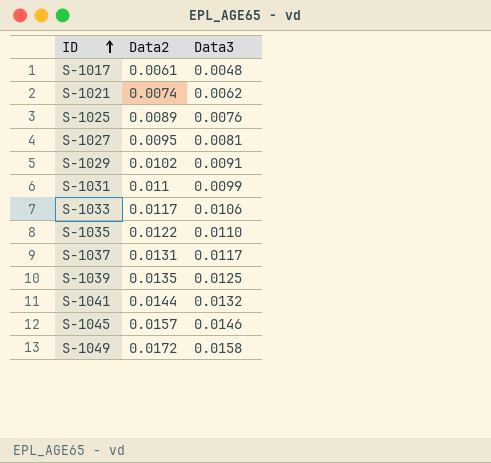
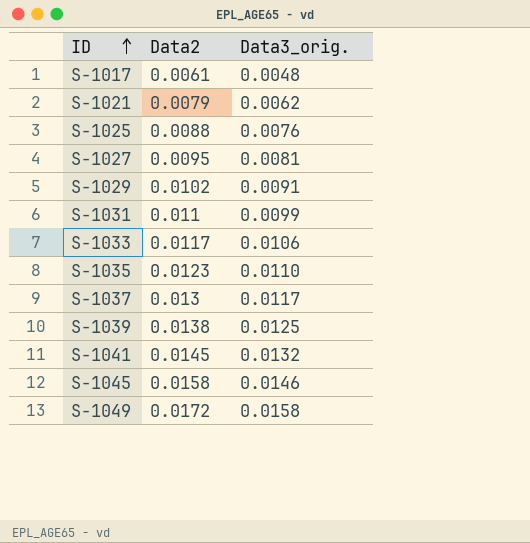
column name: Data3 -> Data3_orig.
S-1021 | Data2: 0.0074 -> 0.0079
S-1025 | Data2: 0.0089 -> 0.0088
S-1035 | Data2: 0.0122 -> 0.0123
S-1037 | Data2: 0.0131 -> 0.013
S-1039 | Data2: 0.0135 -> 0.0138
S-1041 | Data2: 0.0144 -> 0.0145
S-1045 | Data2: 0.0157 -> 0.0158

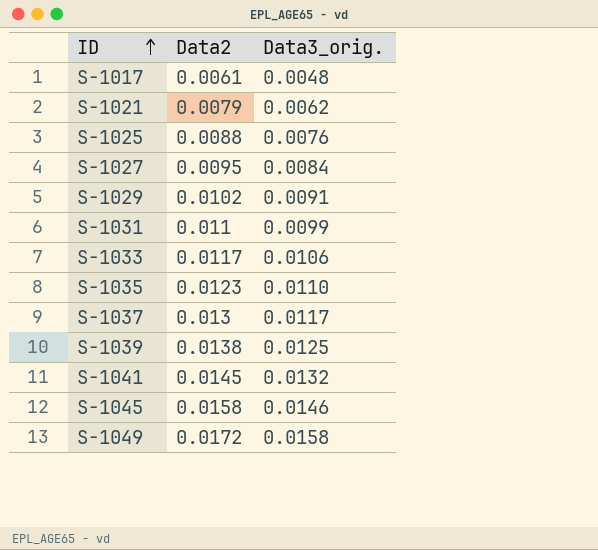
S-1027 | Data3_orig.: 0.0081 -> 0.0084

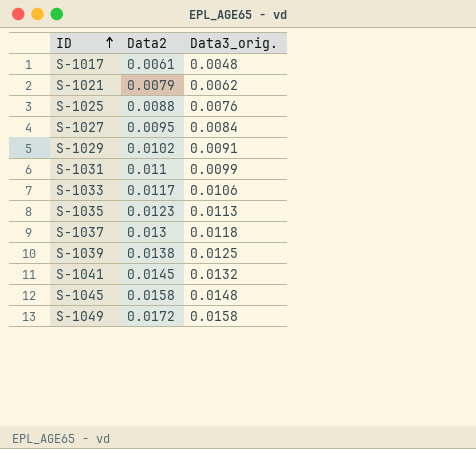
S-1035 | Data3_orig.: 0.0110 -> 0.0113
S-1037 | Data3_orig.: 0.0117 -> 0.0118
S-1045 | Data3_orig.: 0.0146 -> 0.0148

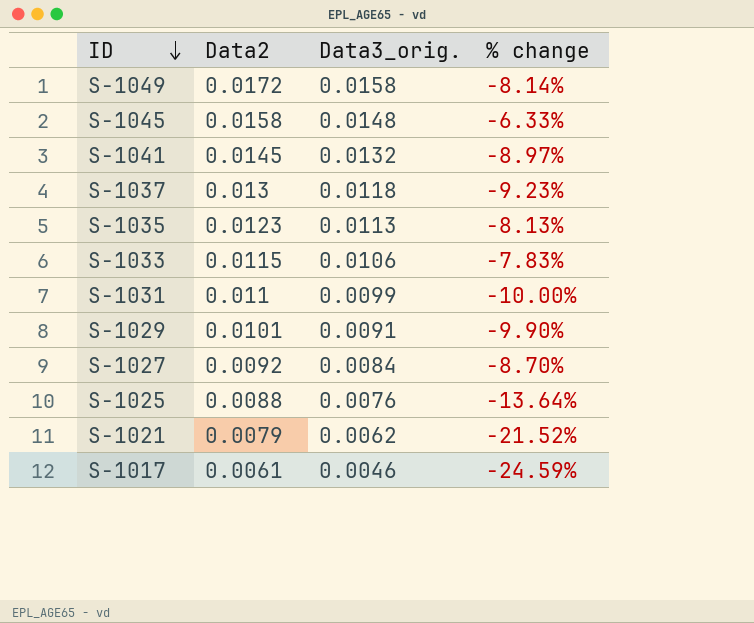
row order: ID ascending -> ID descending
column % change | formula: none -> ([Data3_orig.] - [Data2]) / [Data2]
row S-1039: 0.0138 | 0.0125 -> none
S-1033 | Data2: 0.0117 -> 0.0115
S-1029 | Data2: 0.0102 -> 0.0101
S-1027 | Data2: 0.0095 -> 0.0092
S-1017 | Data3_orig.: 0.0048 -> 0.0046

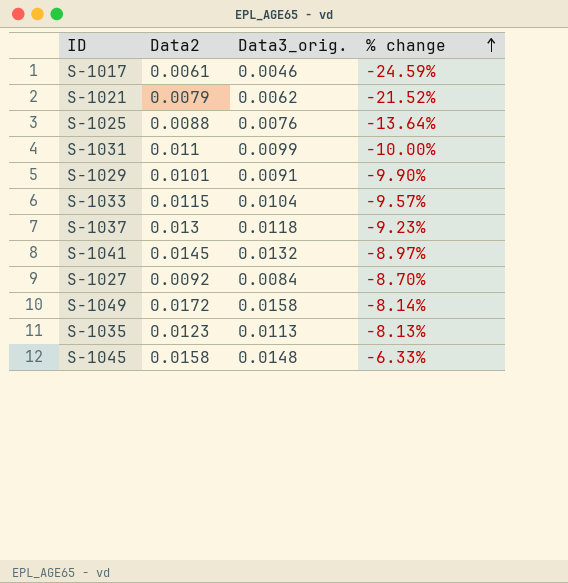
row order: ID descending -> % change ascending
S-1033 | Data3_orig.: 0.0106 -> 0.0104
S-1033 | % change: -7.83% -> -9.57%

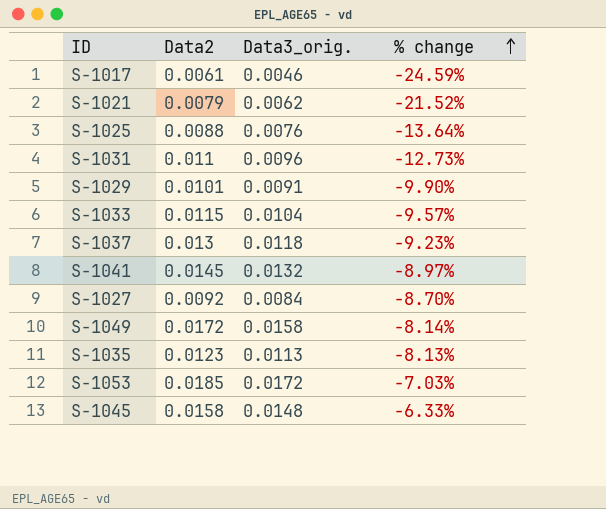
S-1031 | Data3_orig.: 0.0099 -> 0.0096
S-1031 | % change: -10.00% -> -12.73%
row S-1053: none -> 0.0185 | 0.0172 | -7.03%

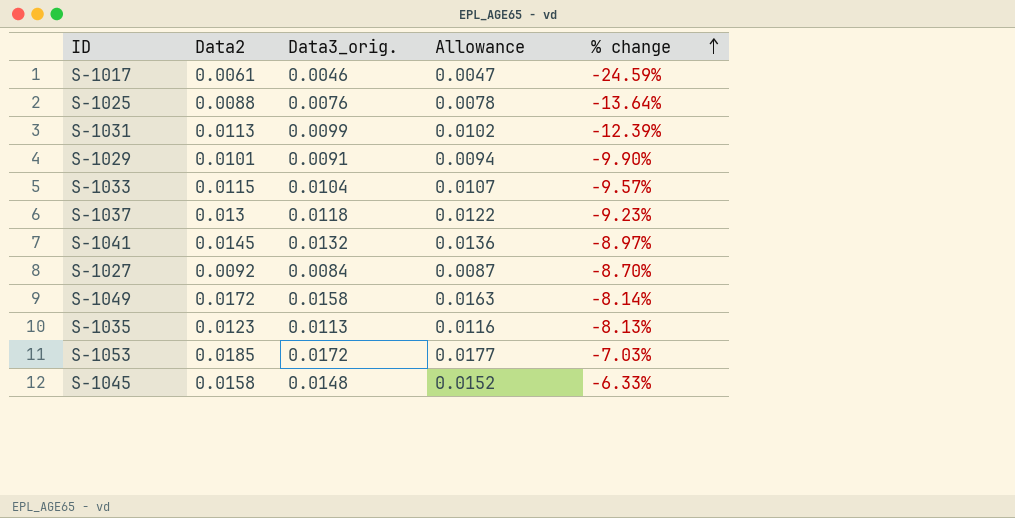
column Allowance | formula: none -> [Data3_orig.] * 1.03
row S-1021: 0.0079 | 0.0062 | -21.52% -> none
S-1031 | Data2: 0.011 -> 0.0113
S-1031 | Data3_orig.: 0.0096 -> 0.0099
S-1031 | % change: -12.73% -> -12.39%

